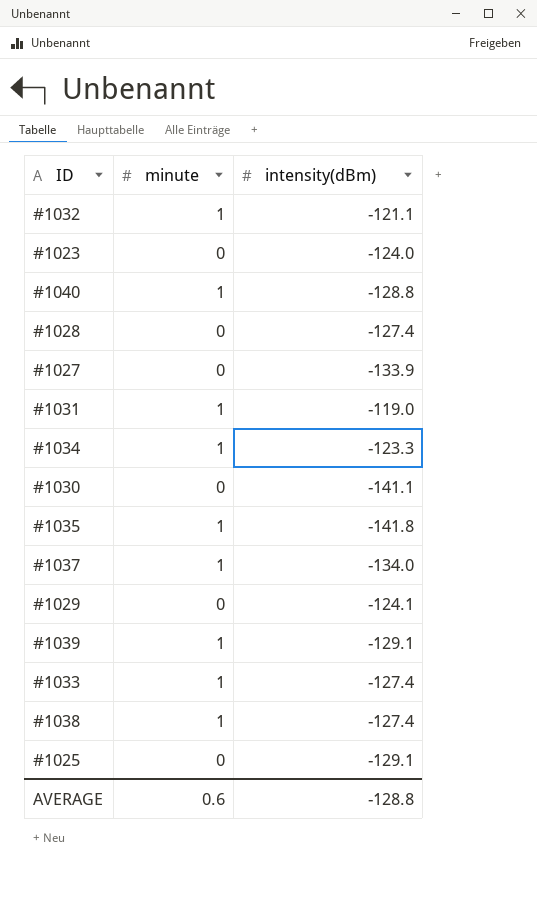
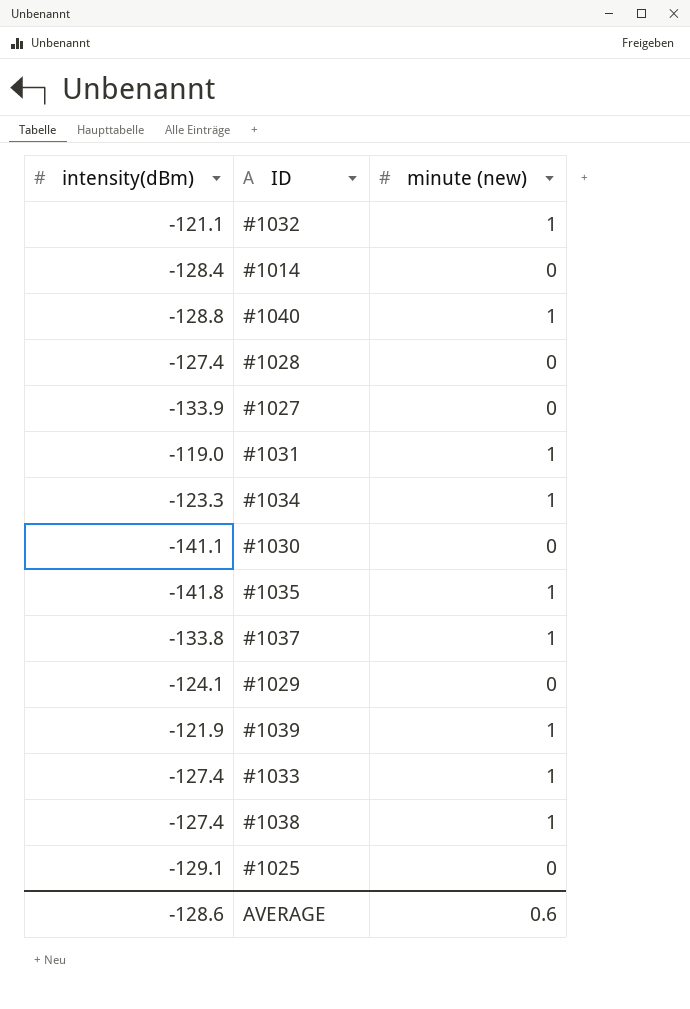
column intensity(dBm) | position: 3 -> 1
column name: minute -> minute (new)
row #1023: 0 | -124.0 -> none
row #1014: none -> -128.4 | 0
#1037 | intensity(dBm): -134.0 -> -133.8
#1039 | intensity(dBm): -129.1 -> -121.9
AVERAGE | intensity(dBm): -128.8 -> -128.6

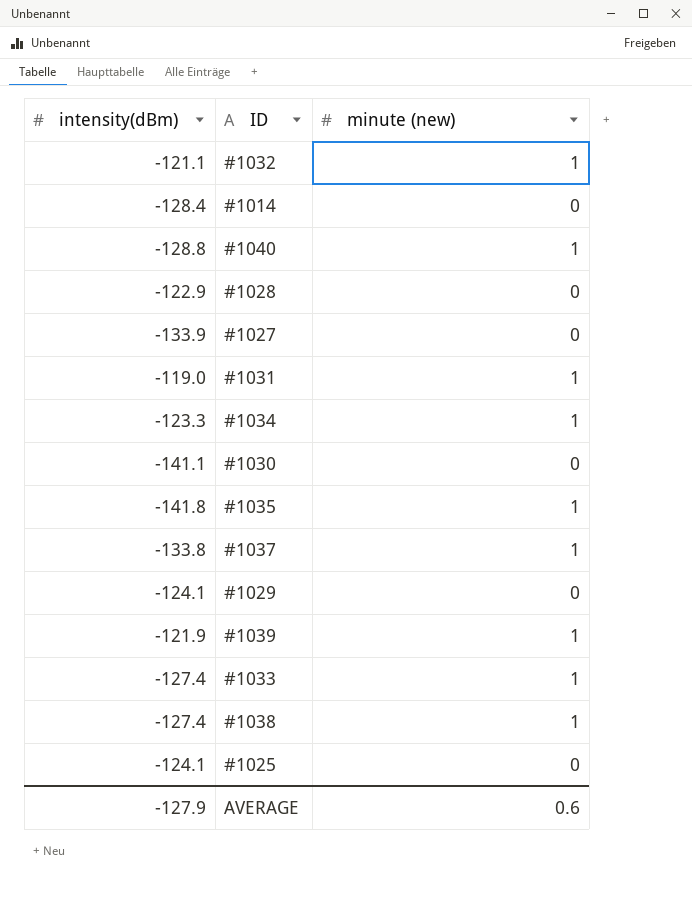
#1028 | intensity(dBm): -127.4 -> -122.9
#1025 | intensity(dBm): -129.1 -> -124.1
AVERAGE | intensity(dBm): -128.6 -> -127.9

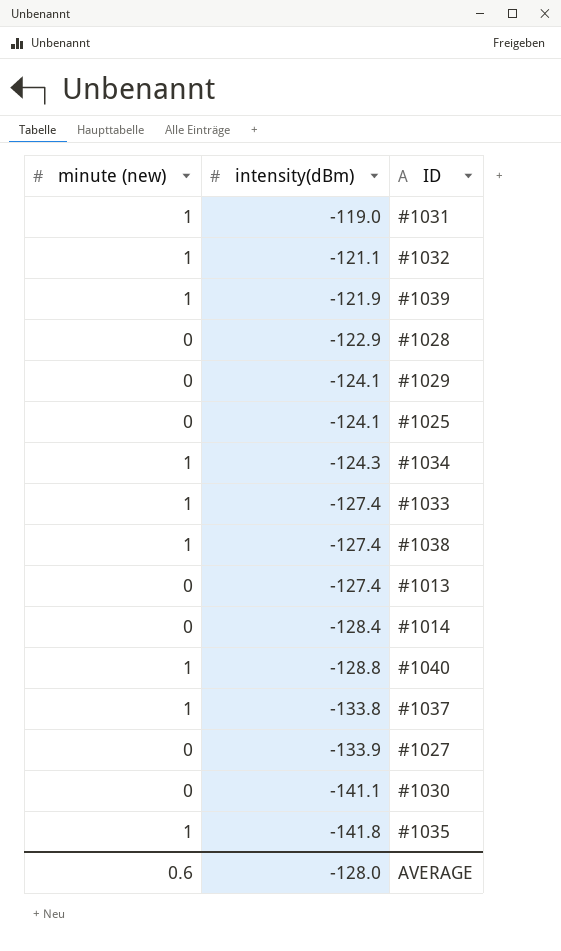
row order: none -> intensity(dBm) descending
column minute (new) | position: 3 -> 1
#1034 | intensity(dBm): -123.3 -> -124.3
row #1013: none -> 0 | -127.4
AVERAGE | intensity(dBm): -127.9 -> -128.0

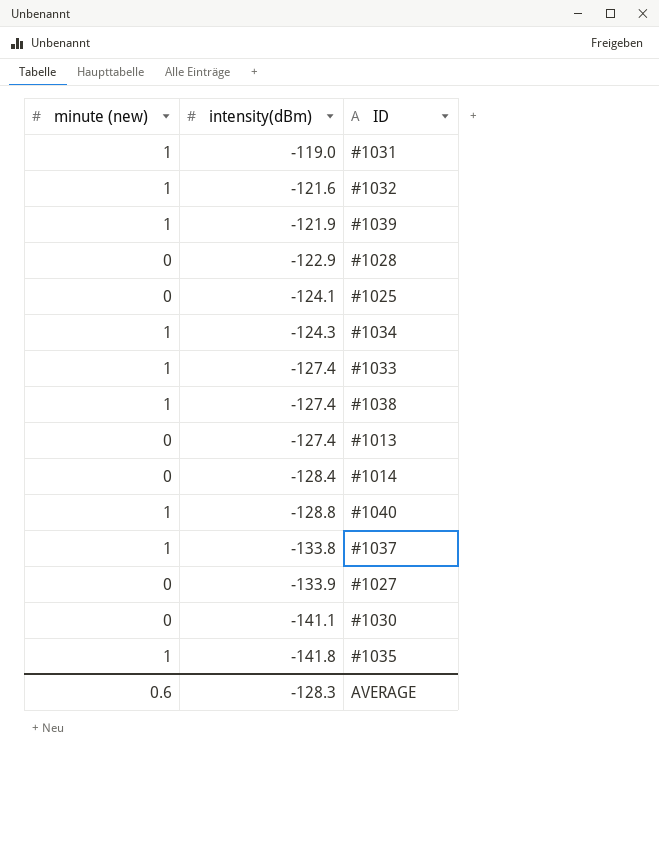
row #1029: 0 | -124.1 -> none
#1032 | intensity(dBm): -121.1 -> -121.6
AVERAGE | intensity(dBm): -128.0 -> -128.3

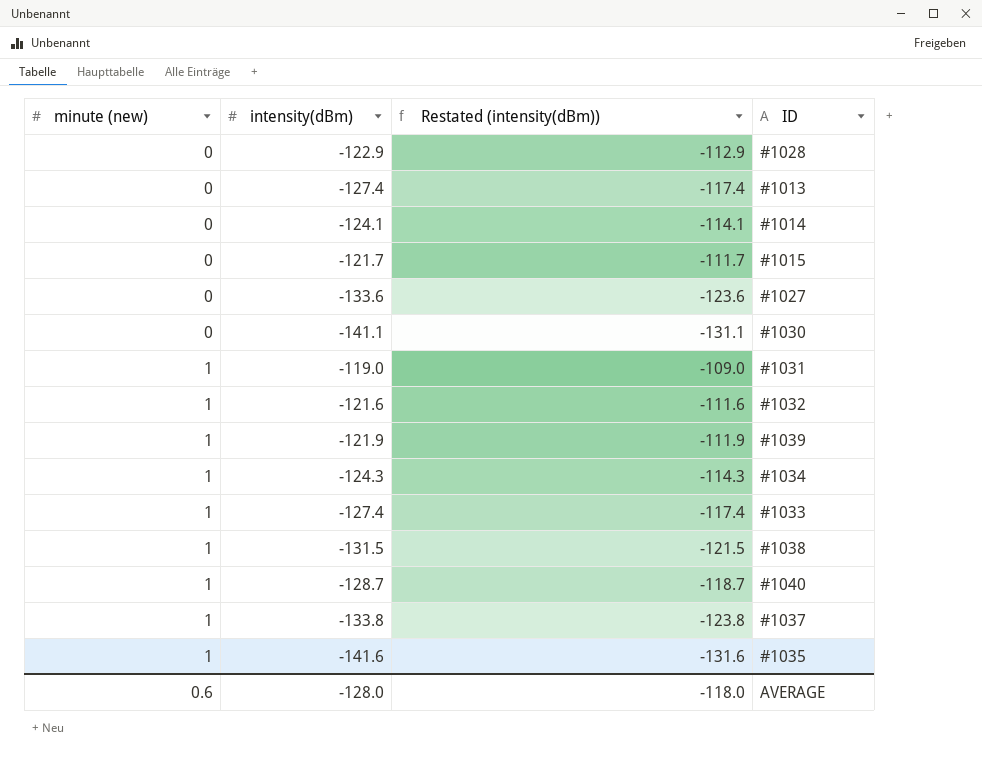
row order: intensity(dBm) descending -> minute (new) ascending
column Restated (intensity(dBm)) | formula: none -> [intensity(dBm)] + 10
row #1025: 0 | -124.1 -> none
#1014 | intensity(dBm): -128.4 -> -124.1
row #1015: none -> 0 | -121.7 | -111.7
#1027 | intensity(dBm): -133.9 -> -133.6
#1038 | intensity(dBm): -127.4 -> -131.5
#1040 | intensity(dBm): -128.8 -> -128.7
#1035 | intensity(dBm): -141.8 -> -141.6
AVERAGE | intensity(dBm): -128.3 -> -128.0

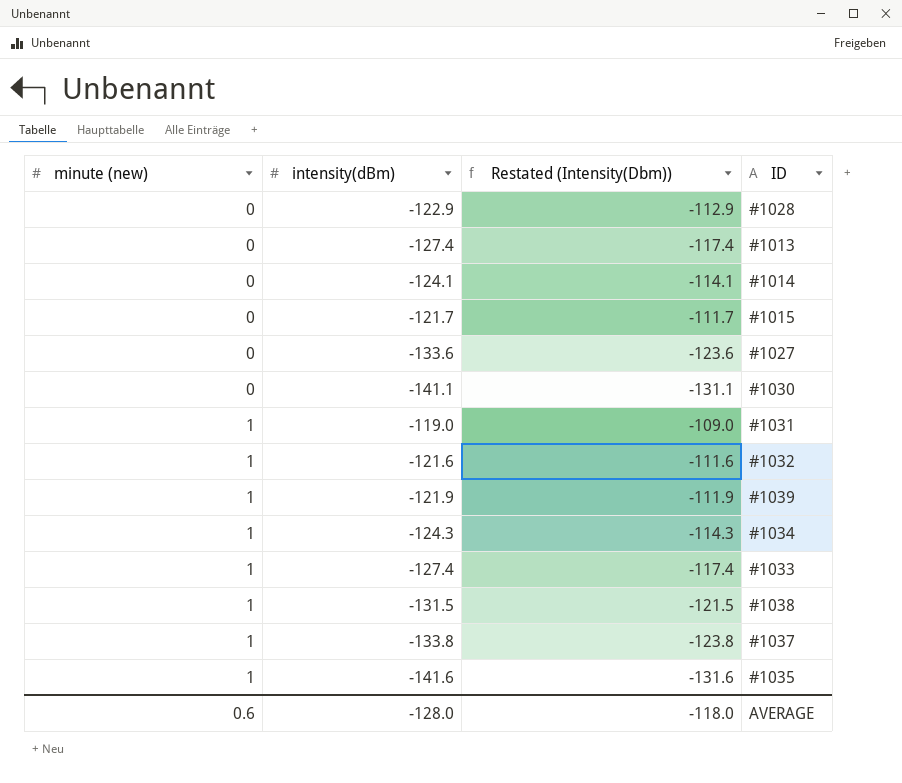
column name: Restated (intensity(dBm)) -> Restated (Intensity(Dbm))
row #1040: 1 | -128.7 | -118.7 -> none

